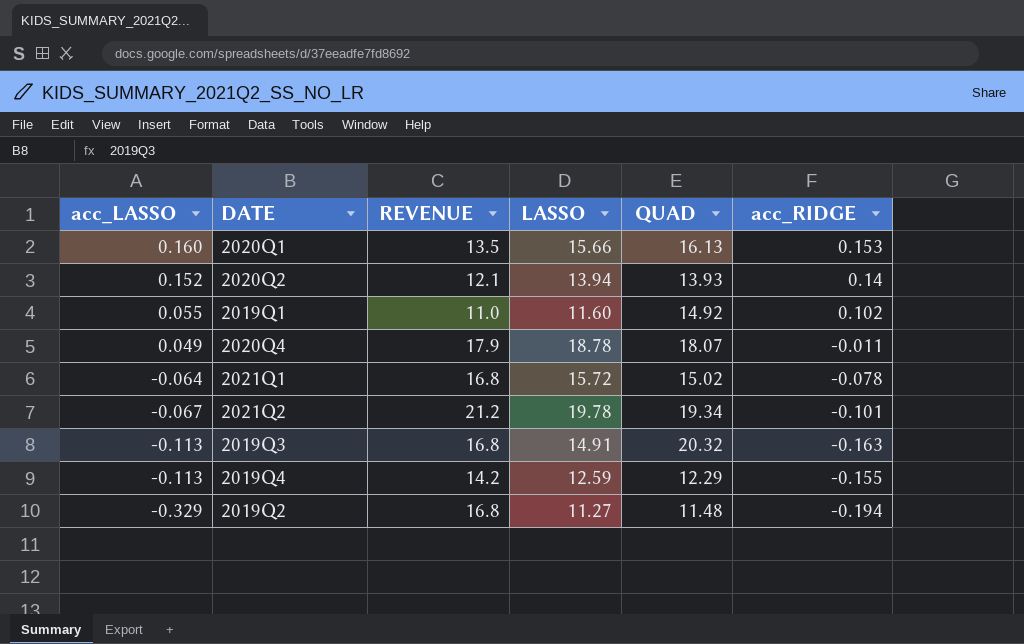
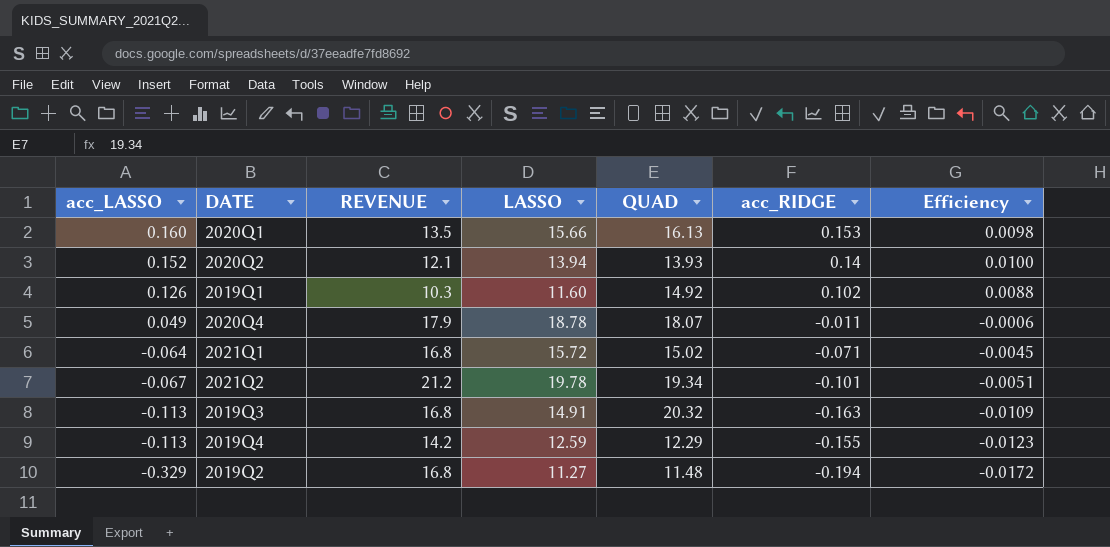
column Efficiency | formula: none -> [acc_RIDGE] / [LASSO]
2019Q1 | acc_LASSO: 0.055 -> 0.126
2019Q1 | REVENUE: 11.0 -> 10.3
2021Q1 | acc_RIDGE: -0.078 -> -0.071

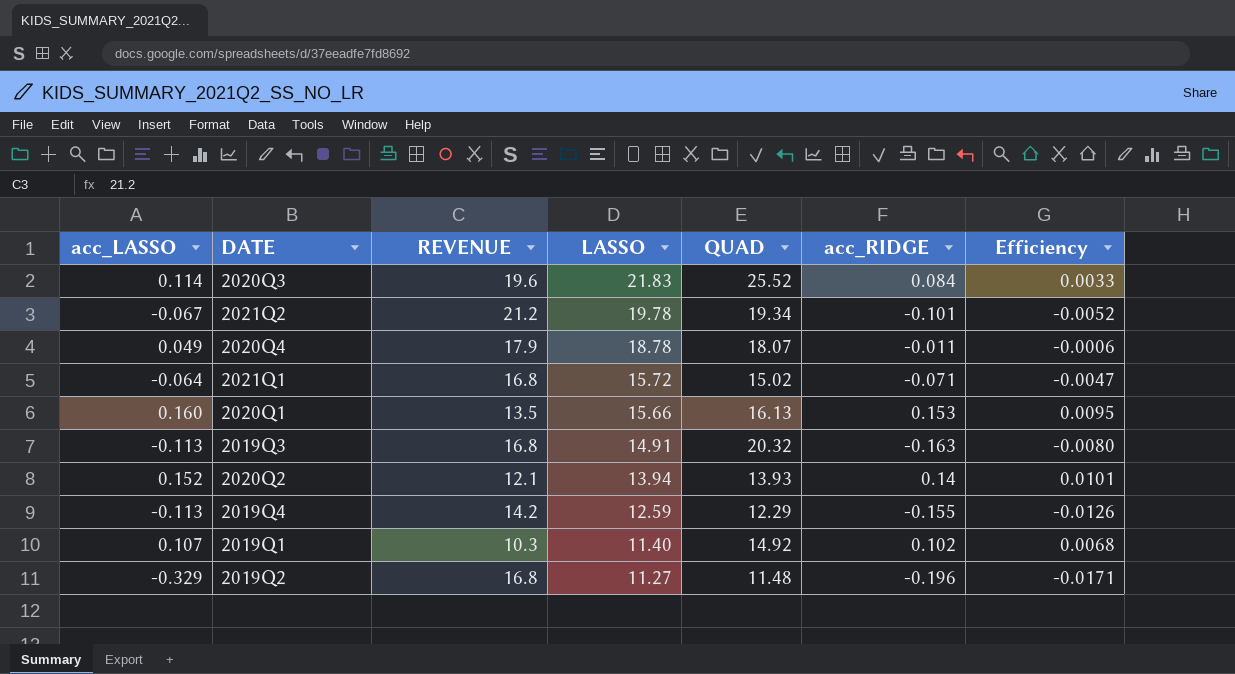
row order: acc_LASSO descending -> LASSO descending
column Efficiency | formula: [acc_RIDGE] / [LASSO] -> [acc_RIDGE] / [QUAD]
row 2020Q3: none -> 0.114 | 19.6 | 21.83 | 25.52 | 0.084 | 0.0033
2019Q1 | acc_LASSO: 0.126 -> 0.107
2019Q1 | LASSO: 11.60 -> 11.40
2019Q2 | acc_RIDGE: -0.194 -> -0.196

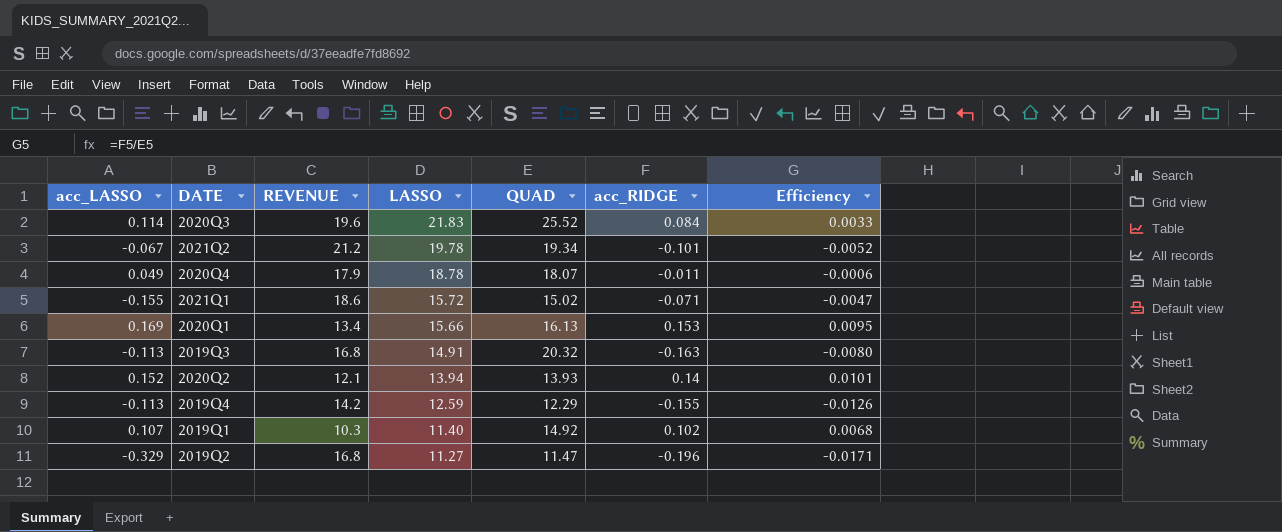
2021Q1 | acc_LASSO: -0.064 -> -0.155
2021Q1 | REVENUE: 16.8 -> 18.6
2020Q1 | acc_LASSO: 0.160 -> 0.169
2020Q1 | REVENUE: 13.5 -> 13.4
2019Q2 | QUAD: 11.48 -> 11.47

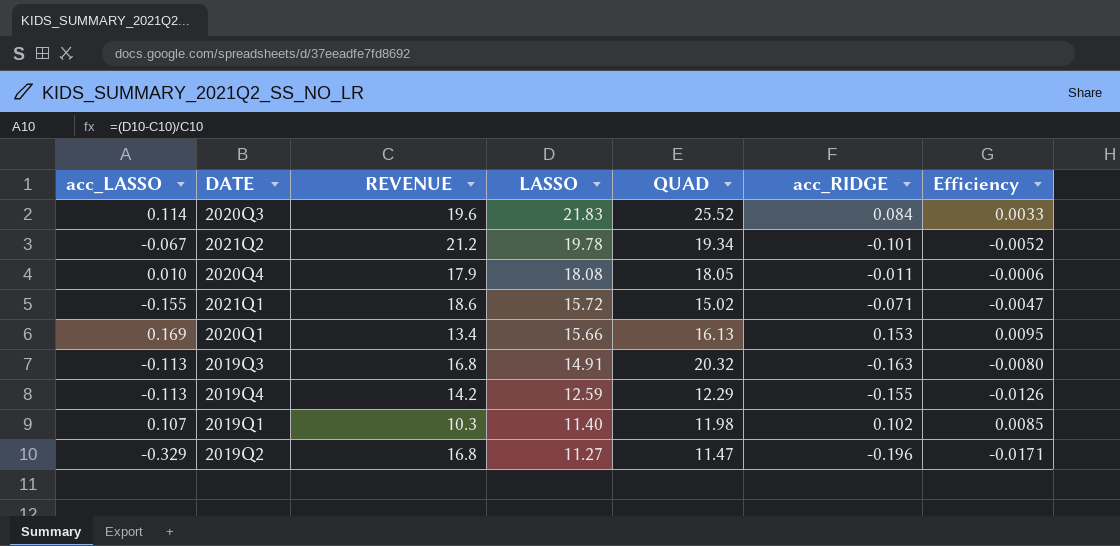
row 2020Q2: 0.152 | 12.1 | 13.94 | 13.93 | 0.14 | 0.0101 -> none
2020Q4 | acc_LASSO: 0.049 -> 0.010
2020Q4 | LASSO: 18.78 -> 18.08
2020Q4 | QUAD: 18.07 -> 18.05
2019Q1 | QUAD: 14.92 -> 11.98
2019Q1 | Efficiency: 0.0068 -> 0.0085

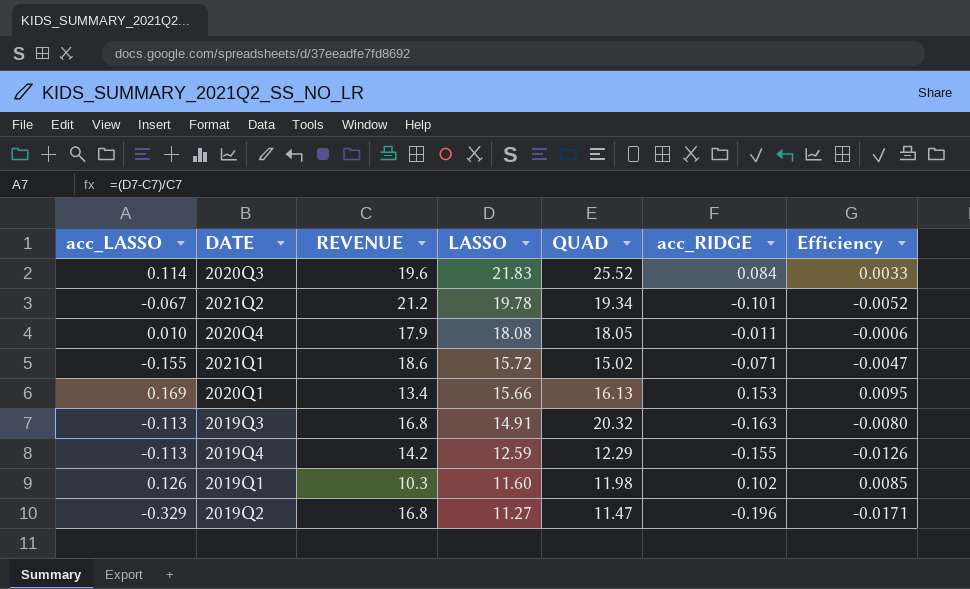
2019Q1 | acc_LASSO: 0.107 -> 0.126
2019Q1 | LASSO: 11.40 -> 11.60

